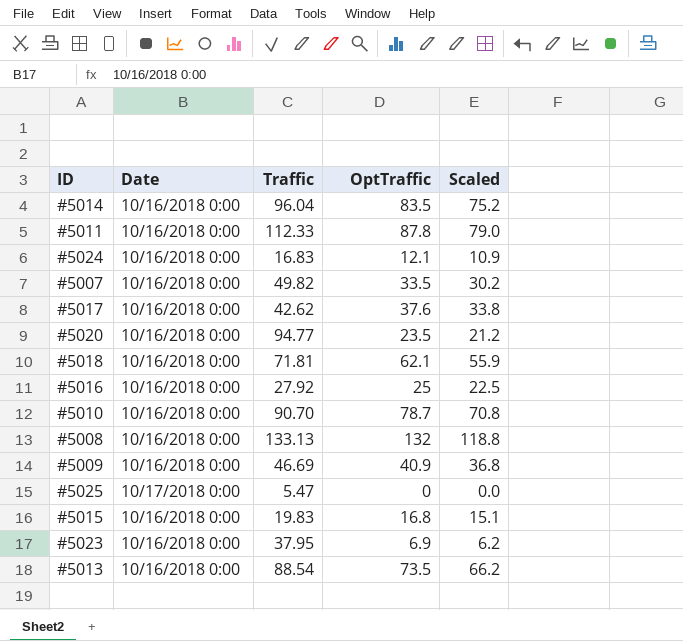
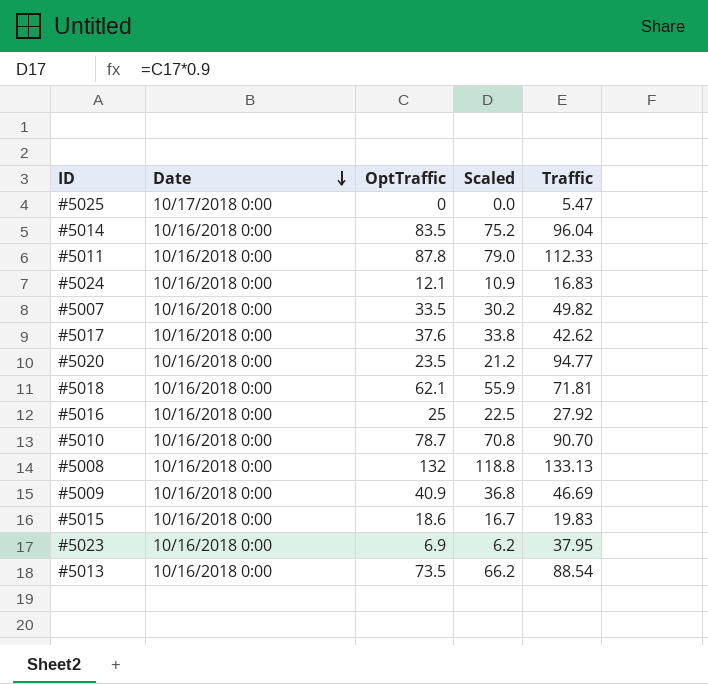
row order: none -> Date descending
column Traffic | position: 3 -> 5
#5015 | OptTraffic: 16.8 -> 18.6
#5015 | Scaled: 15.1 -> 16.7

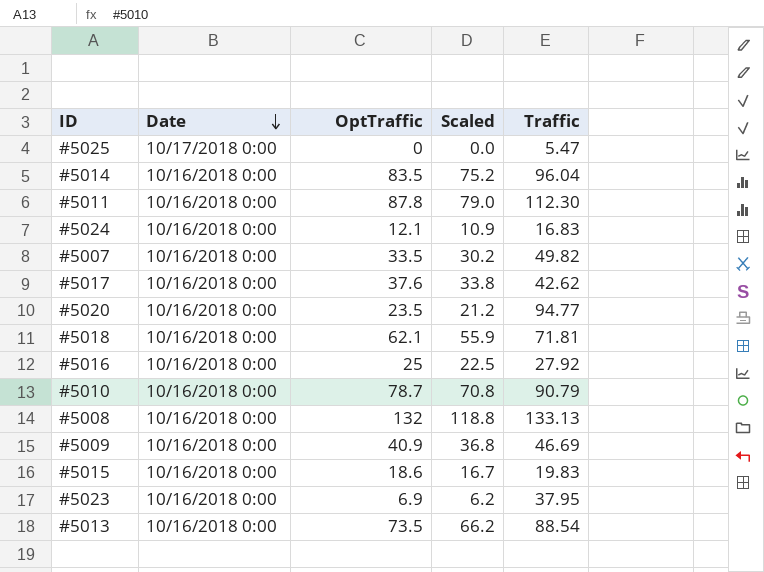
#5011 | Traffic: 112.33 -> 112.30
#5010 | Traffic: 90.70 -> 90.79

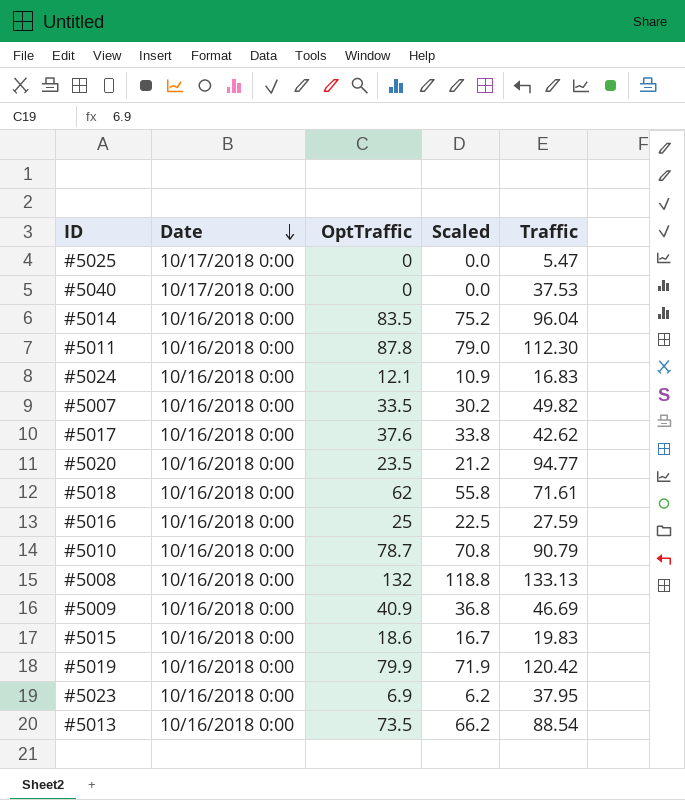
row #5040: none -> 10/17/2018 0:00 | 0 | 0.0 | 37.53
#5018 | OptTraffic: 62.1 -> 62
#5018 | Scaled: 55.9 -> 55.8
#5018 | Traffic: 71.81 -> 71.61
#5016 | Traffic: 27.92 -> 27.59
row #5019: none -> 10/16/2018 0:00 | 79.9 | 71.9 | 120.42

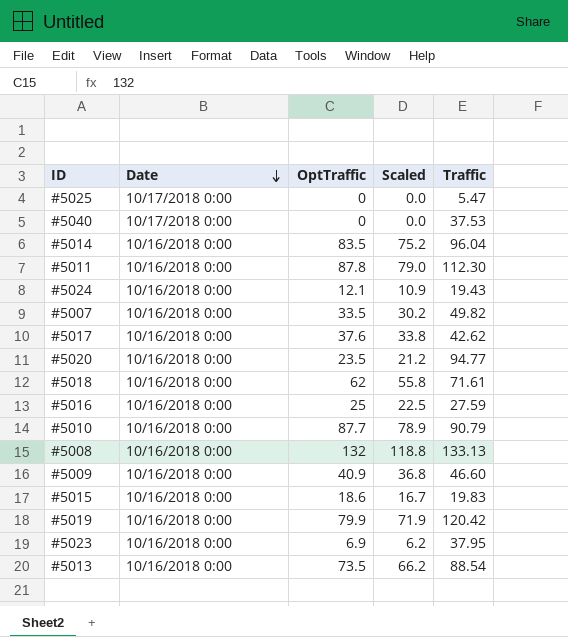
#5024 | Traffic: 16.83 -> 19.43
#5010 | OptTraffic: 78.7 -> 87.7
#5010 | Scaled: 70.8 -> 78.9
#5009 | Traffic: 46.69 -> 46.60

